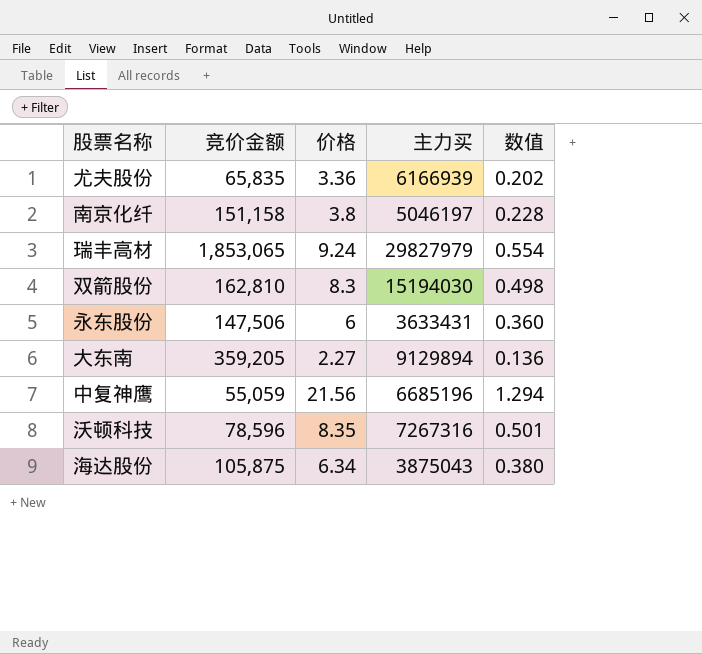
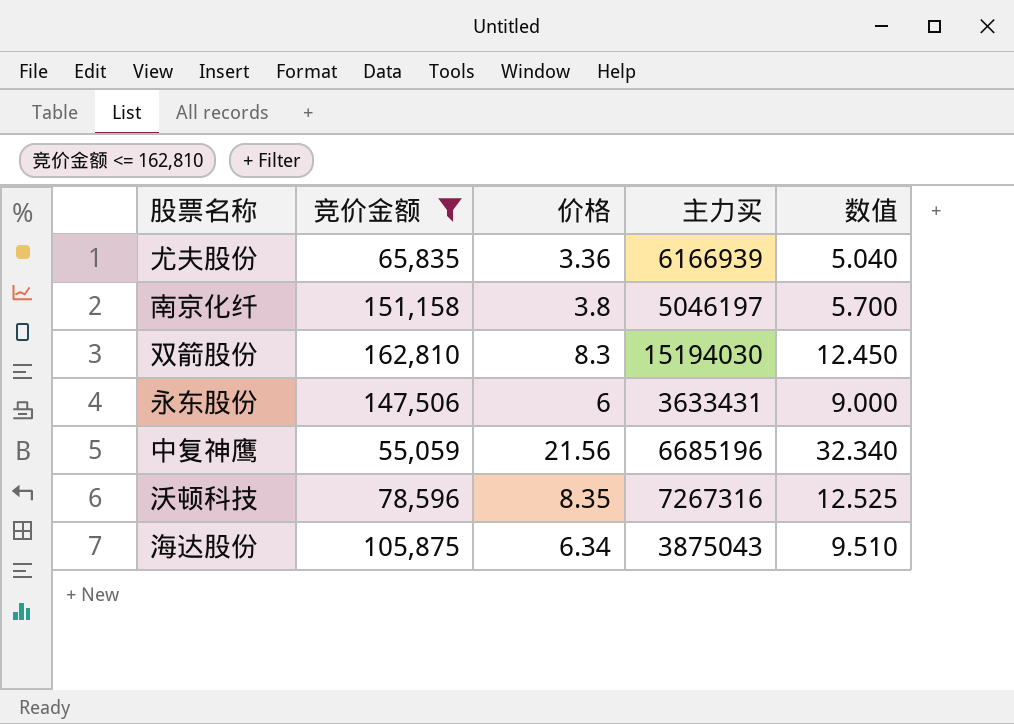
filter: none -> 竞价金额 <= 162,810
column 数值 | formula: [价格] * 0.06 -> [价格] * 1.5

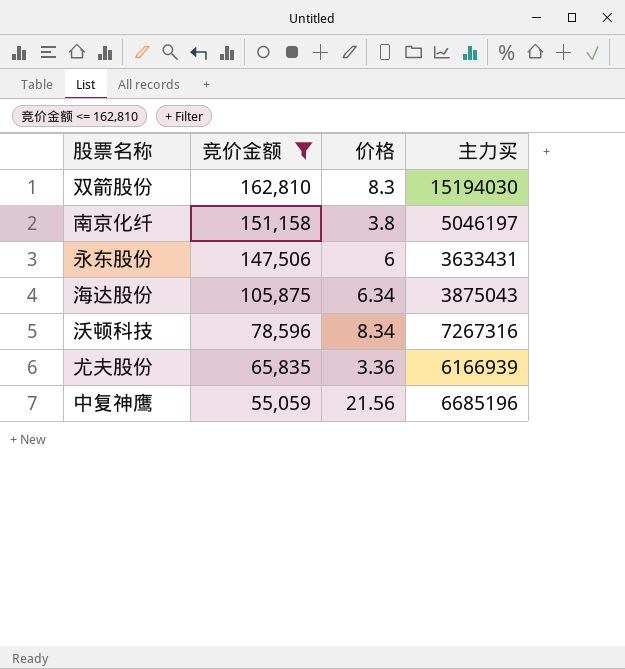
row order: none -> 竞价金额 descending
column 数值 | formula: [价格] * 1.5 -> none
沃顿科技 | 价格: 8.35 -> 8.34

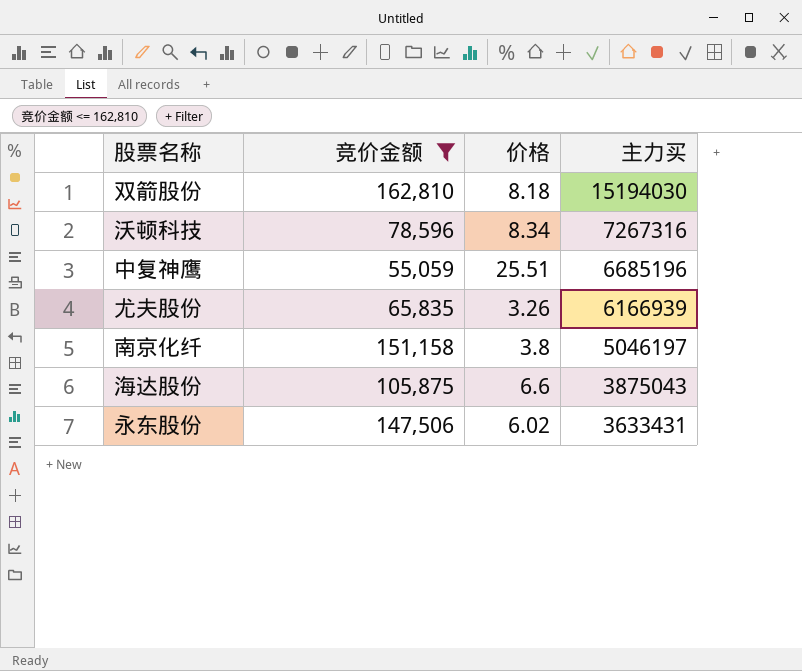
row order: 竞价金额 descending -> 主力买 descending
双箭股份 | 价格: 8.3 -> 8.18
中复神鹰 | 价格: 21.56 -> 25.51
尤夫股份 | 价格: 3.36 -> 3.26
海达股份 | 价格: 6.34 -> 6.6
永东股份 | 价格: 6 -> 6.02

